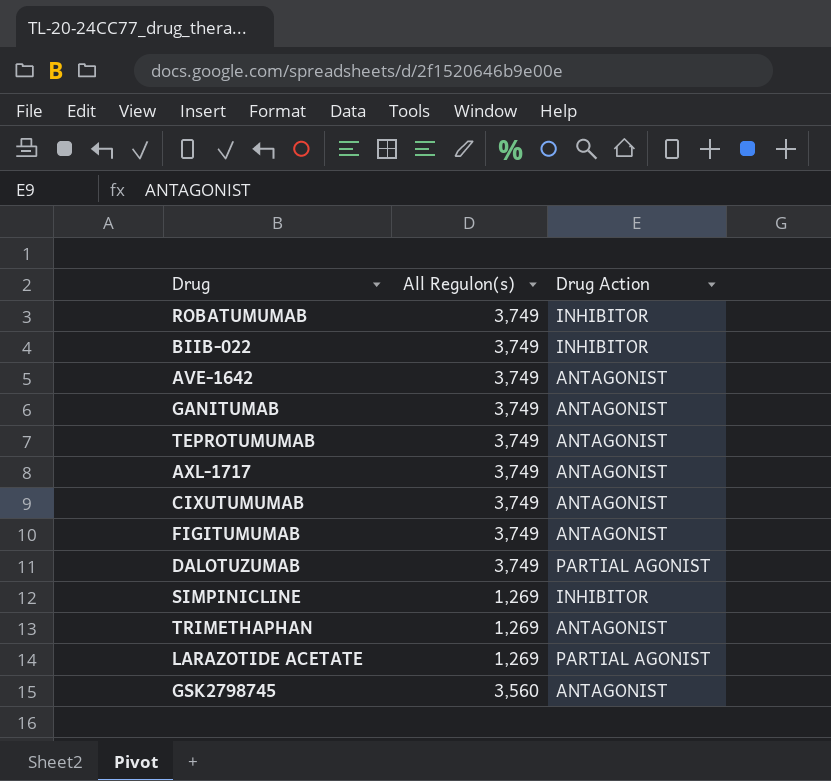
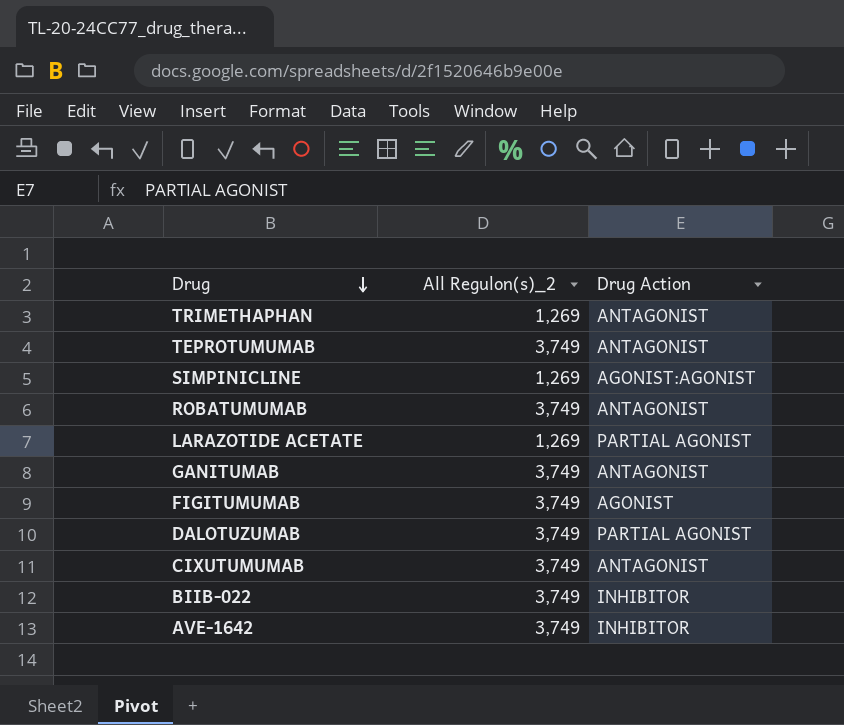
row order: none -> Drug descending
column name: All Regulon(s) -> All Regulon(s)_2
row AXL-1717: 3,749 | ANTAGONIST -> none
row GSK2798745: 3,560 | ANTAGONIST -> none
SIMPINICLINE | Drug Action: INHIBITOR -> AGONIST:AGONIST
ROBATUMUMAB | Drug Action: INHIBITOR -> ANTAGONIST
FIGITUMUMAB | Drug Action: ANTAGONIST -> AGONIST
AVE-1642 | Drug Action: ANTAGONIST -> INHIBITOR

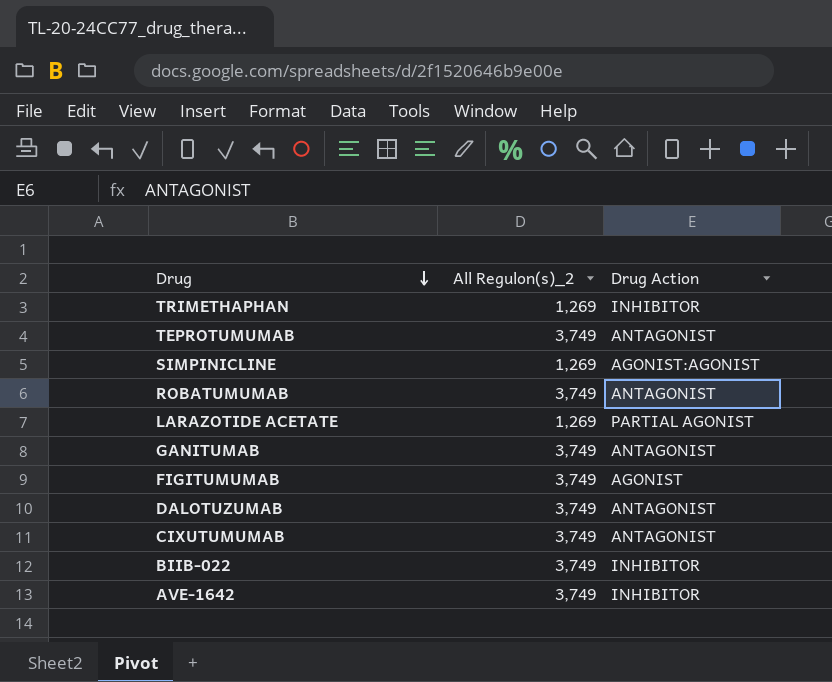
TRIMETHAPHAN | Drug Action: ANTAGONIST -> INHIBITOR
DALOTUZUMAB | Drug Action: PARTIAL AGONIST -> ANTAGONIST

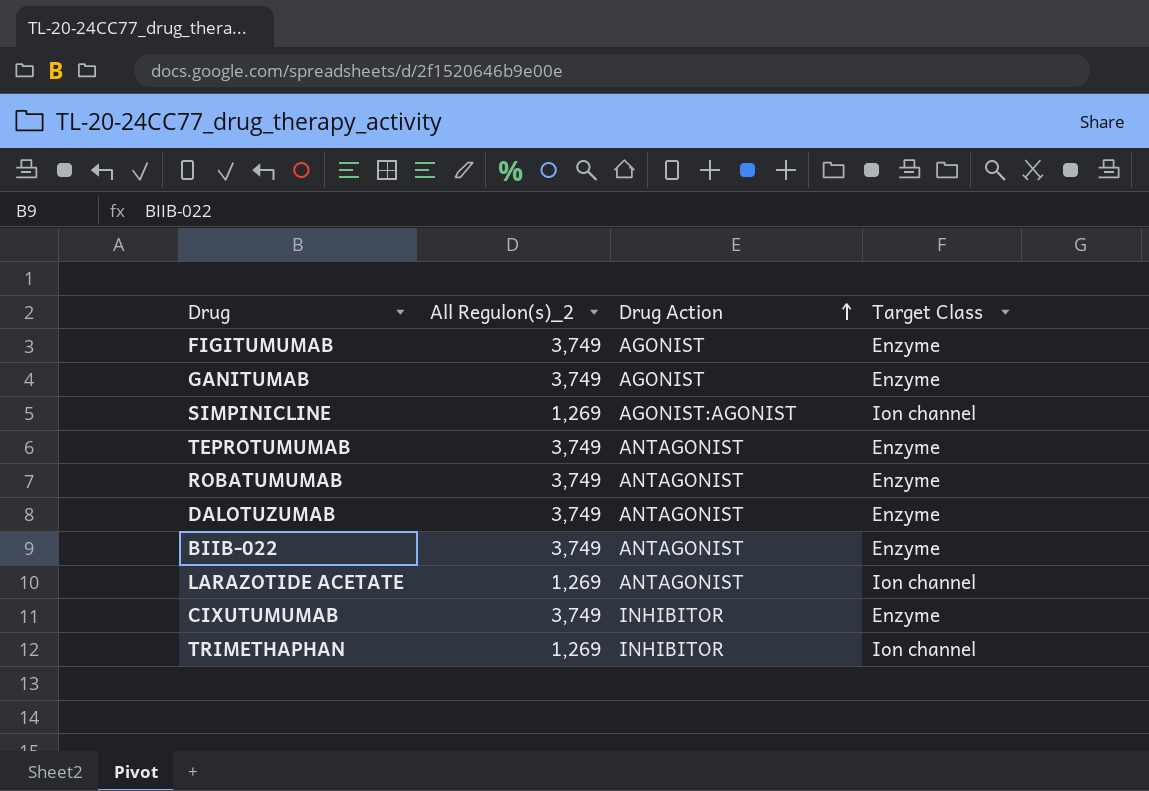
row order: Drug descending -> Drug Action ascending
column Target Class | position: none -> 4
row AVE-1642: 3,749 | INHIBITOR -> none
GANITUMAB | Drug Action: ANTAGONIST -> AGONIST
BIIB-022 | Drug Action: INHIBITOR -> ANTAGONIST
LARAZOTIDE ACETATE | Drug Action: PARTIAL AGONIST -> ANTAGONIST
CIXUTUMUMAB | Drug Action: ANTAGONIST -> INHIBITOR

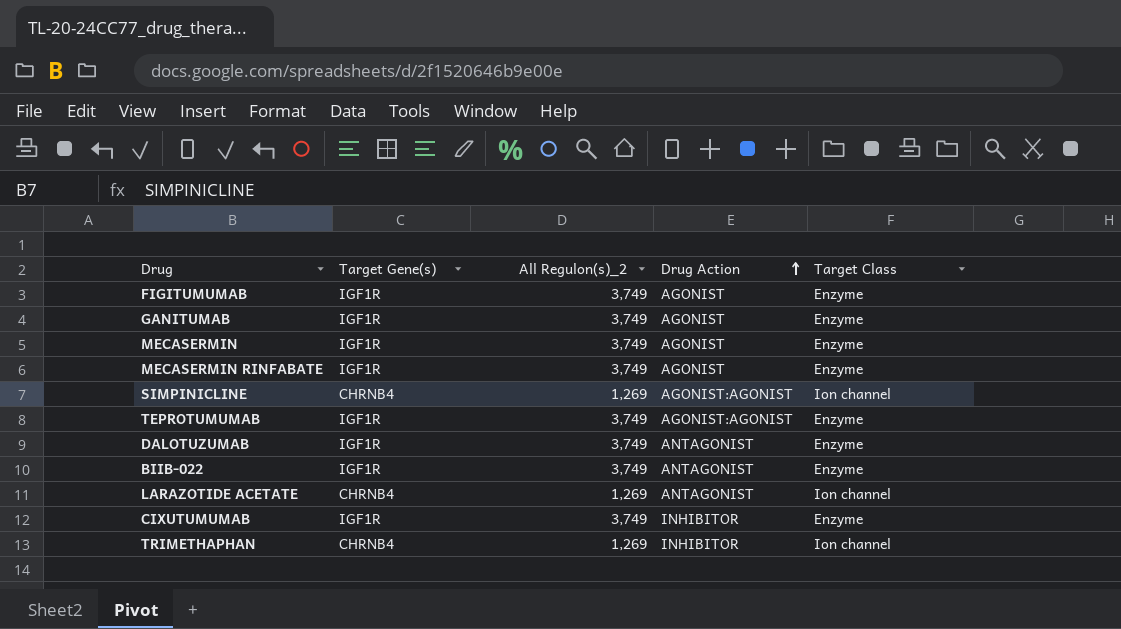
column Target Gene(s) | position: none -> 2
row ROBATUMUMAB: 3,749 | ANTAGONIST | Enzyme -> none
row MECASERMIN: none -> IGF1R | 3,749 | AGONIST | Enzyme
row MECASERMIN RINFABATE: none -> IGF1R | 3,749 | AGONIST | Enzyme
TEPROTUMUMAB | Drug Action: ANTAGONIST -> AGONIST:AGONIST

